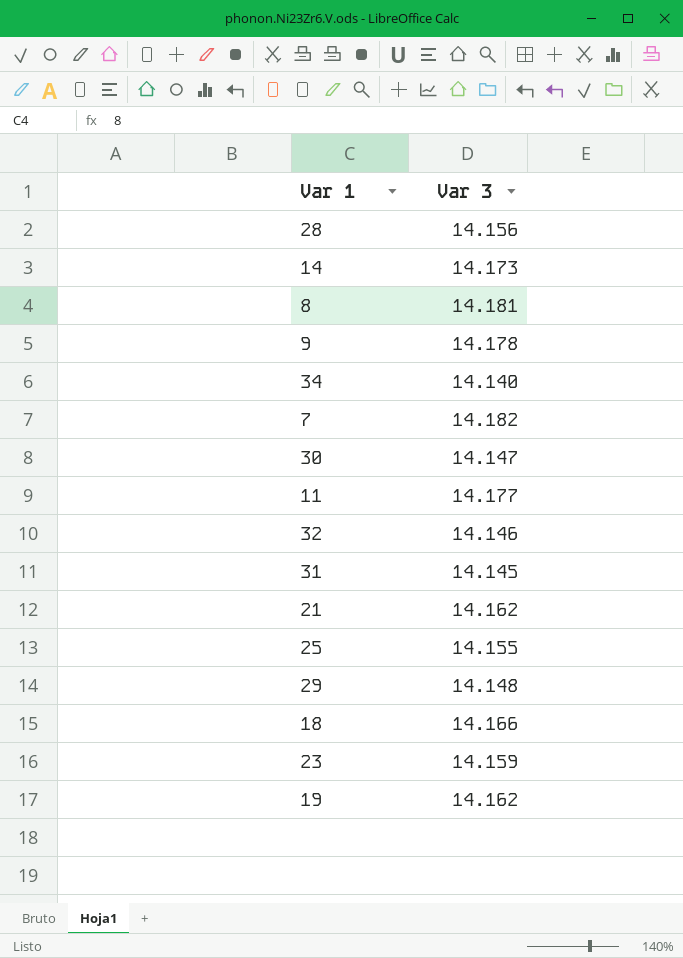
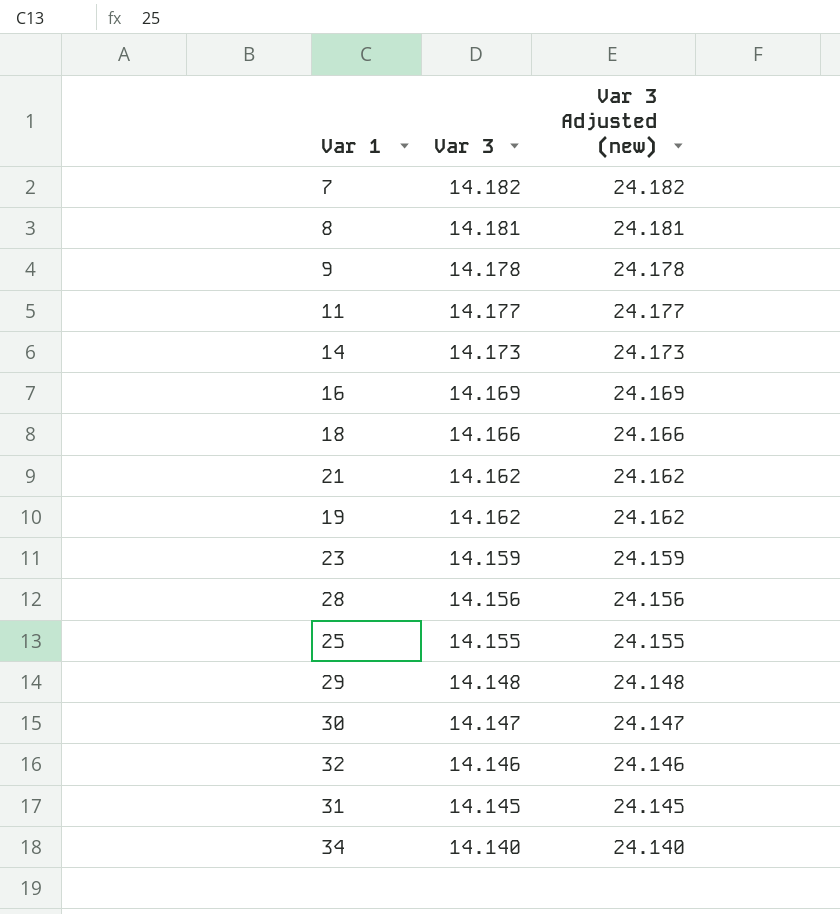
row order: none -> Var 3 descending
column Var 3 Adjusted (new) | formula: none -> [Var 3] + 10
row 16: none -> 14.169 | 24.169

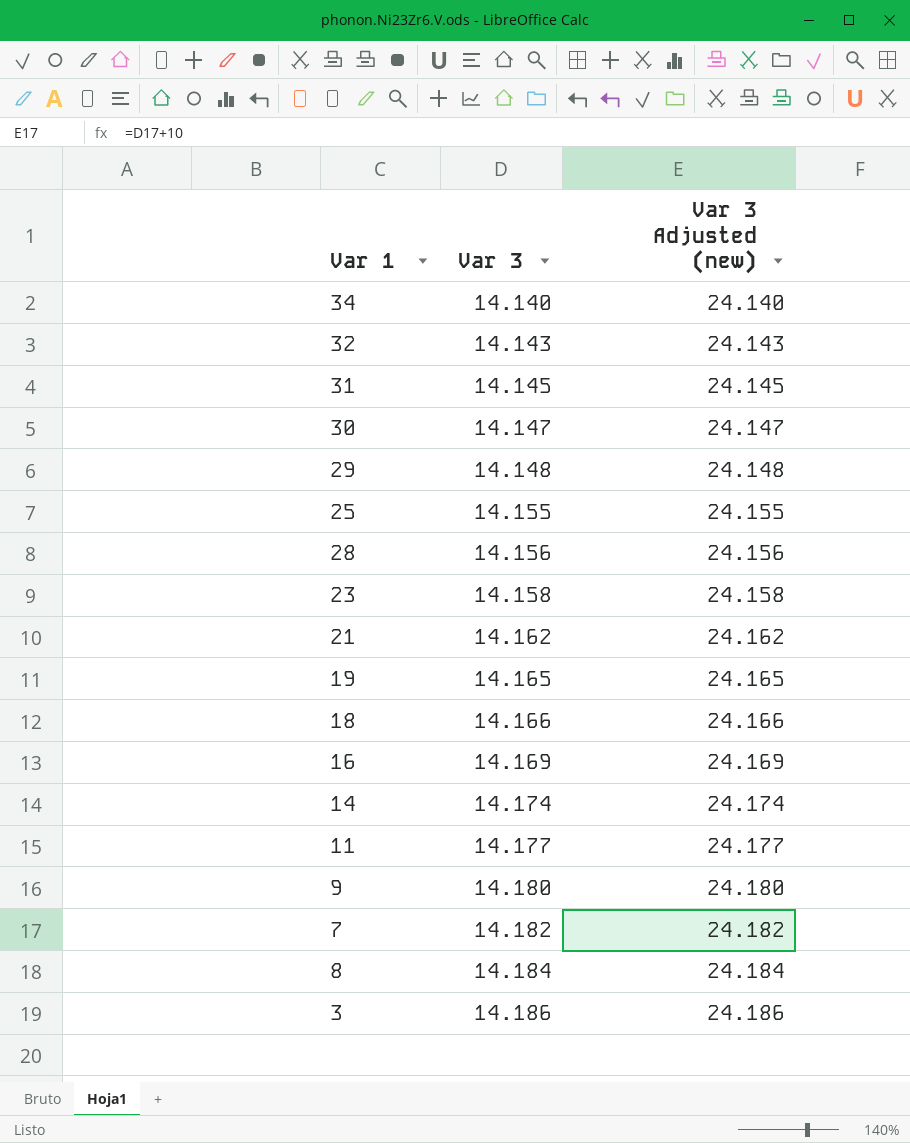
row order: Var 3 descending -> Var 3 ascending
32 | Var 3: 14.146 -> 14.143
32 | Var 3 Adjusted (new): 24.146 -> 24.143
23 | Var 3: 14.159 -> 14.158
23 | Var 3 Adjusted (new): 24.159 -> 24.158
19 | Var 3: 14.162 -> 14.165
19 | Var 3 Adjusted (new): 24.162 -> 24.165
14 | Var 3: 14.173 -> 14.174
14 | Var 3 Adjusted (new): 24.173 -> 24.174
9 | Var 3: 14.178 -> 14.180
9 | Var 3 Adjusted (new): 24.178 -> 24.180
8 | Var 3: 14.181 -> 14.184
8 | Var 3 Adjusted (new): 24.181 -> 24.184
row 3: none -> 14.186 | 24.186

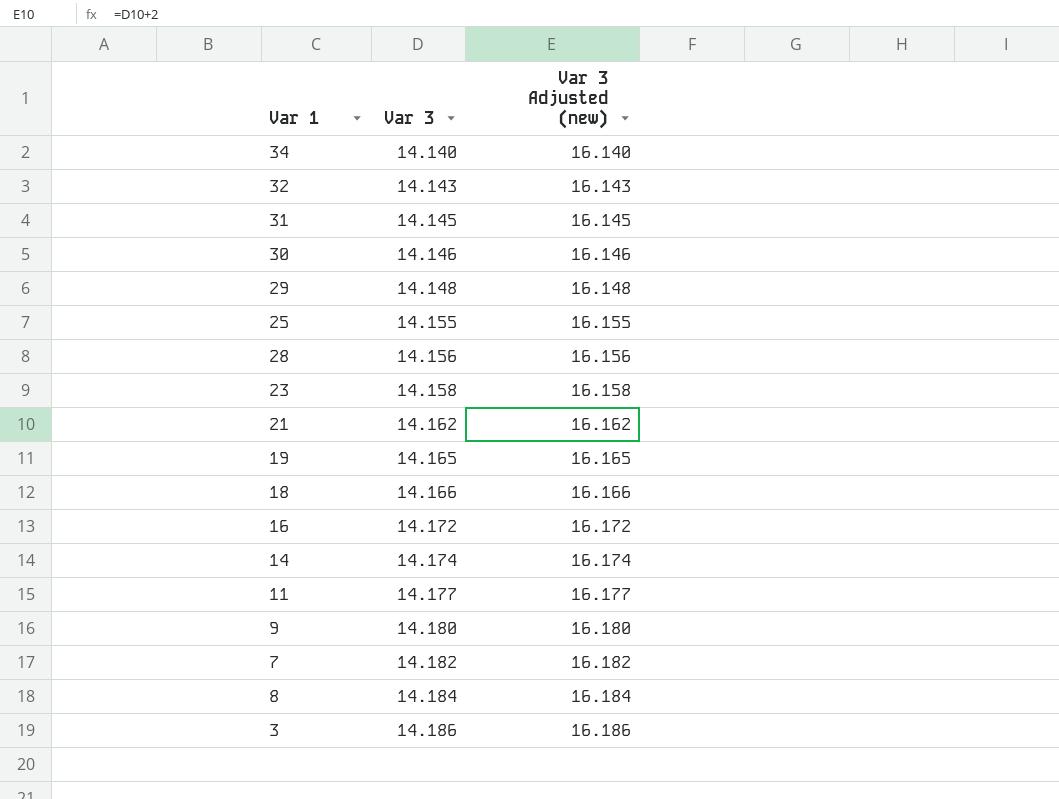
column Var 3 Adjusted (new) | formula: [Var 3] + 10 -> [Var 3] + 2
30 | Var 3: 14.147 -> 14.146
16 | Var 3: 14.169 -> 14.172

